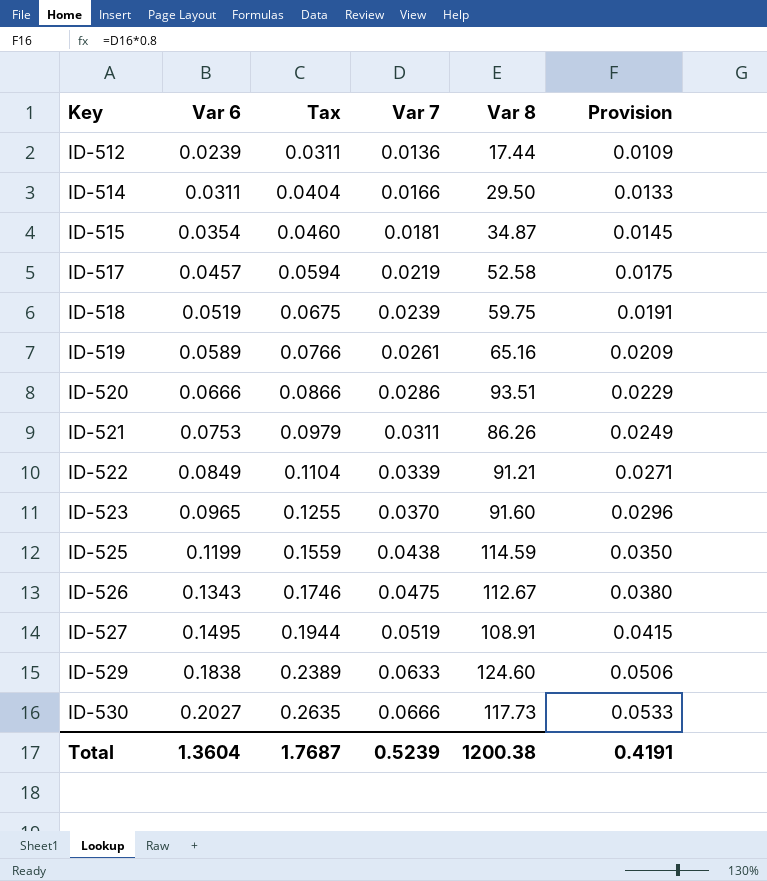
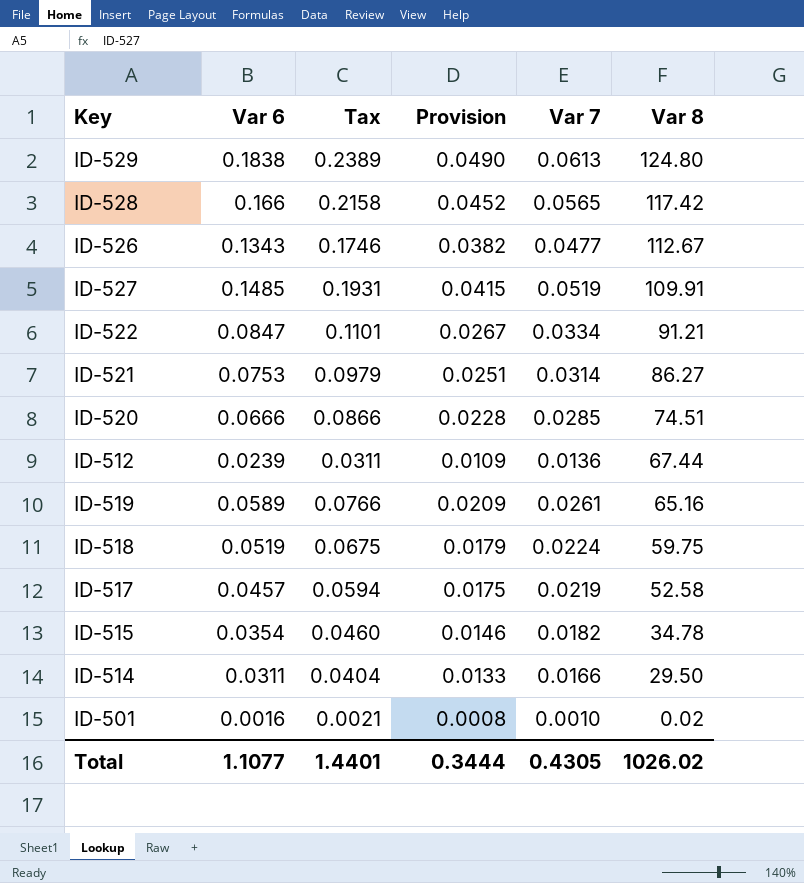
row order: Key ascending -> Var 8 descending
column Provision | position: 6 -> 4
row ID-523: 0.0965 | 0.1255 | 0.0370 | 91.60 | 0.0296 -> none
row ID-525: 0.1199 | 0.1559 | 0.0438 | 114.59 | 0.0350 -> none
row ID-530: 0.2027 | 0.2635 | 0.0666 | 117.73 | 0.0533 -> none
ID-529 | Provision: 0.0506 -> 0.0490
ID-529 | Var 7: 0.0633 -> 0.0613
ID-529 | Var 8: 124.60 -> 124.80
row ID-528: none -> 0.166 | 0.2158 | 0.0452 | 0.0565 | 117.42
ID-526 | Provision: 0.0380 -> 0.0382
ID-526 | Var 7: 0.0475 -> 0.0477
ID-527 | Var 6: 0.1495 -> 0.1485
ID-527 | Tax: 0.1944 -> 0.1931
ID-527 | Var 8: 108.91 -> 109.91
ID-522 | Var 6: 0.0849 -> 0.0847
ID-522 | Tax: 0.1104 -> 0.1101
ID-522 | Provision: 0.0271 -> 0.0267
ID-522 | Var 7: 0.0339 -> 0.0334
ID-521 | Provision: 0.0249 -> 0.0251
ID-521 | Var 7: 0.0311 -> 0.0314
ID-521 | Var 8: 86.26 -> 86.27
ID-520 | Provision: 0.0229 -> 0.0228
ID-520 | Var 7: 0.0286 -> 0.0285
ID-520 | Var 8: 93.51 -> 74.51
ID-512 | Var 8: 17.44 -> 67.44
ID-518 | Provision: 0.0191 -> 0.0179
ID-518 | Var 7: 0.0239 -> 0.0224
ID-515 | Provision: 0.0145 -> 0.0146
ID-515 | Var 7: 0.0181 -> 0.0182
ID-515 | Var 8: 34.87 -> 34.78
row ID-501: none -> 0.0016 | 0.0021 | 0.0008 | 0.0010 | 0.02
Total | Var 6: 1.3604 -> 1.1077
Total | Tax: 1.7687 -> 1.4401
Total | Provision: 0.4191 -> 0.3444
Total | Var 7: 0.5239 -> 0.4305
Total | Var 8: 1200.38 -> 1026.02

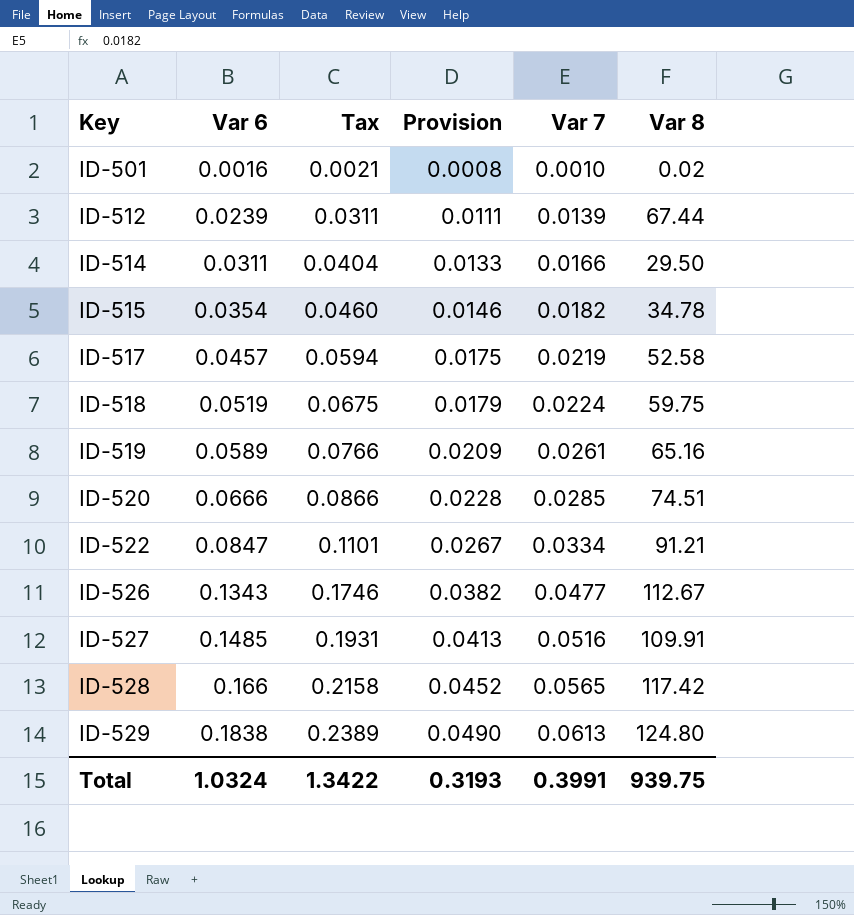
row order: Var 8 descending -> Key ascending
row ID-521: 0.0753 | 0.0979 | 0.0251 | 0.0314 | 86.27 -> none
ID-512 | Provision: 0.0109 -> 0.0111
ID-512 | Var 7: 0.0136 -> 0.0139
ID-527 | Provision: 0.0415 -> 0.0413
ID-527 | Var 7: 0.0519 -> 0.0516
Total | Var 6: 1.1077 -> 1.0324
Total | Tax: 1.4401 -> 1.3422
Total | Provision: 0.3444 -> 0.3193
Total | Var 7: 0.4305 -> 0.3991
Total | Var 8: 1026.02 -> 939.75

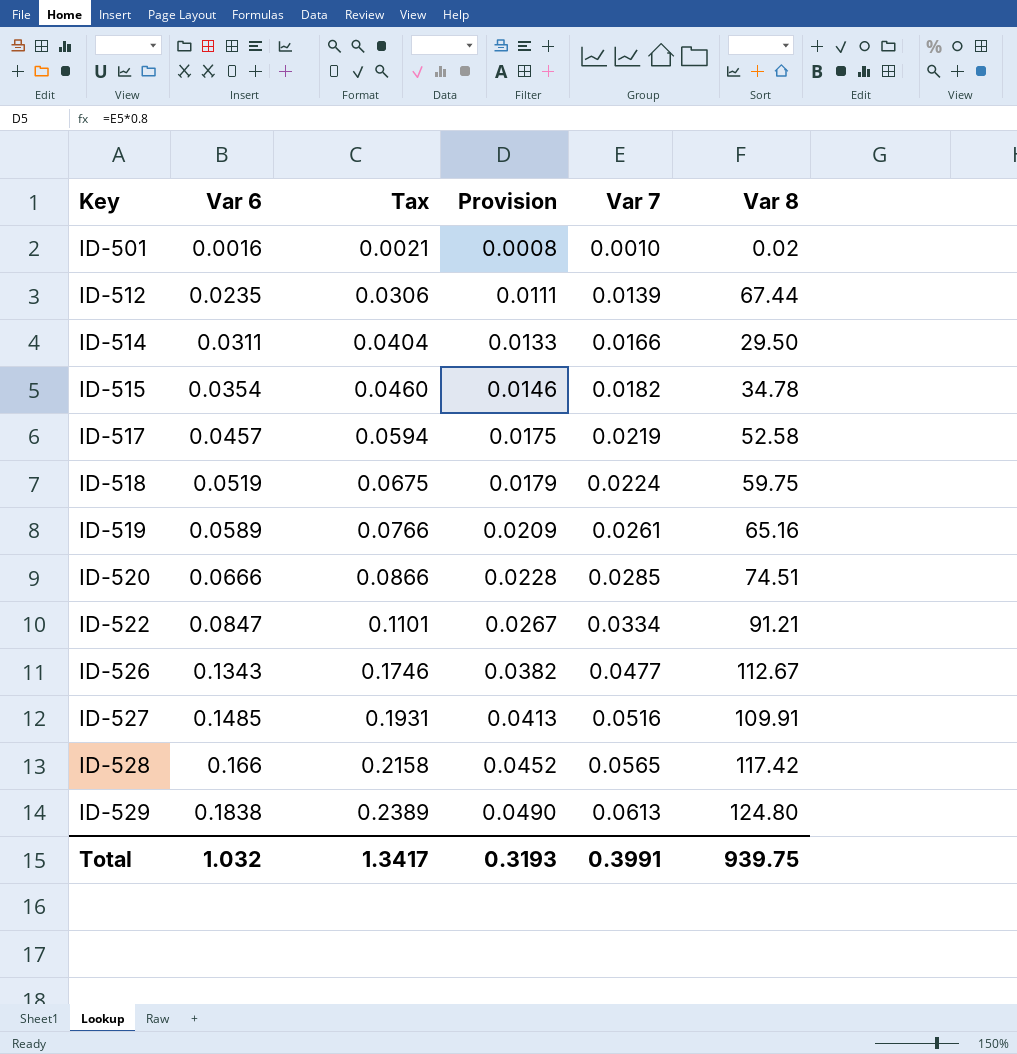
ID-512 | Var 6: 0.0239 -> 0.0235
ID-512 | Tax: 0.0311 -> 0.0306
Total | Var 6: 1.0324 -> 1.032
Total | Tax: 1.3422 -> 1.3417

